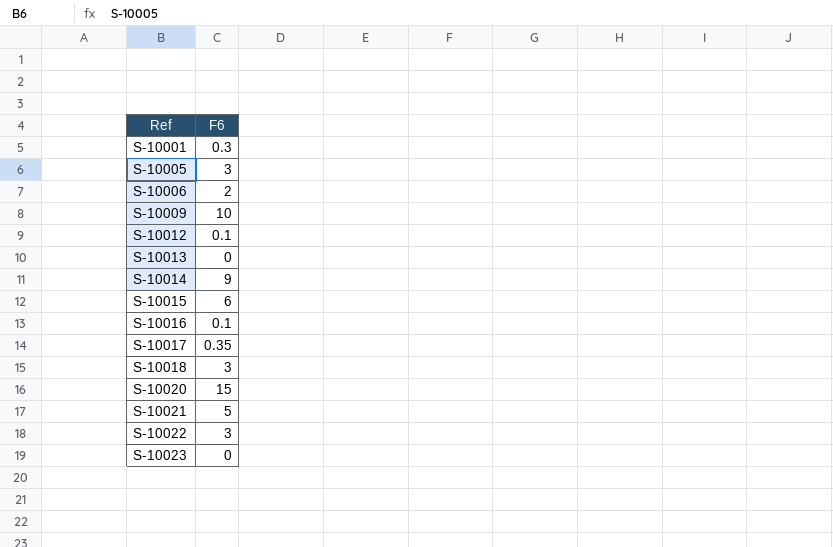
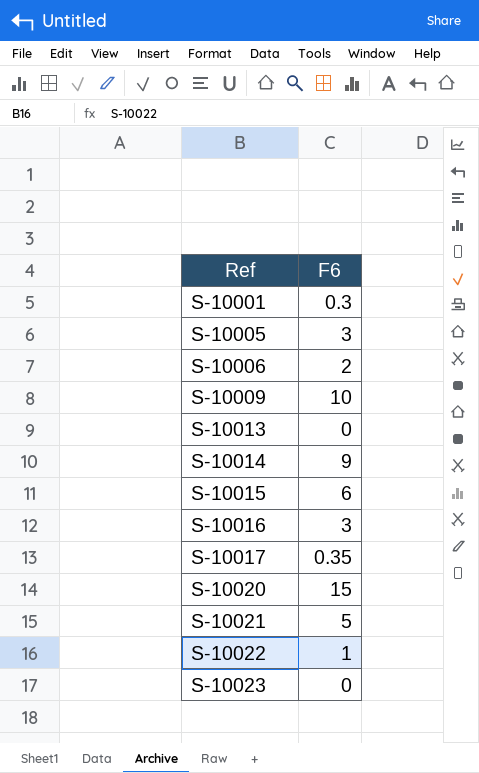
row S-10012: 0.1 -> none
row S-10018: 3 -> none
S-10016 | F6: 0.1 -> 3
S-10022 | F6: 3 -> 1

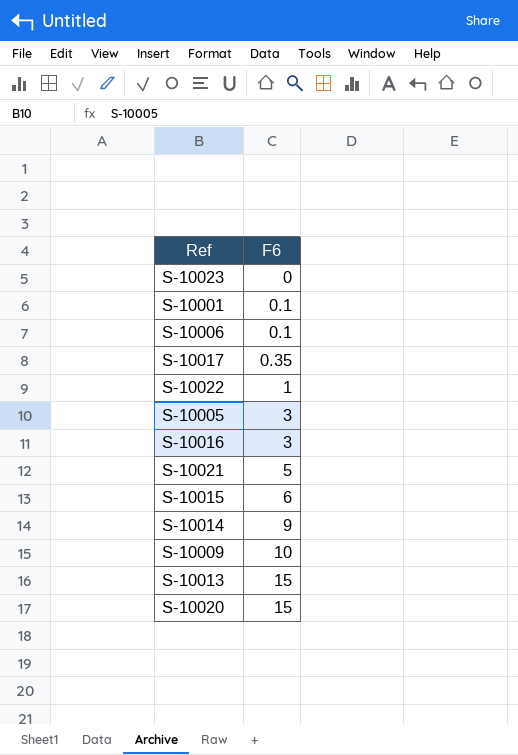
row order: Ref ascending -> F6 ascending
S-10001 | F6: 0.3 -> 0.1
S-10006 | F6: 2 -> 0.1
S-10013 | F6: 0 -> 15

